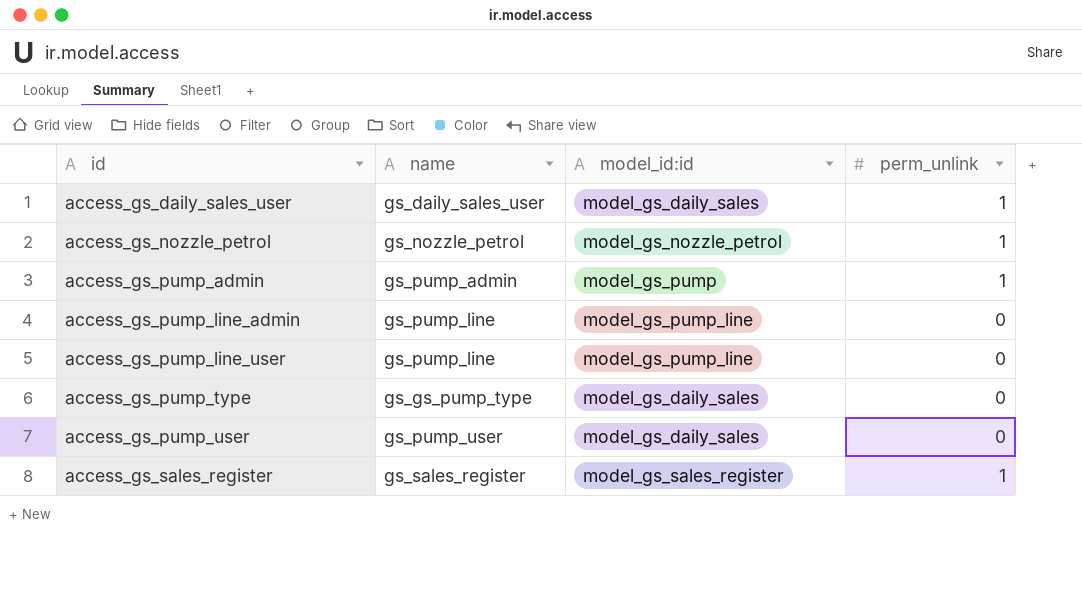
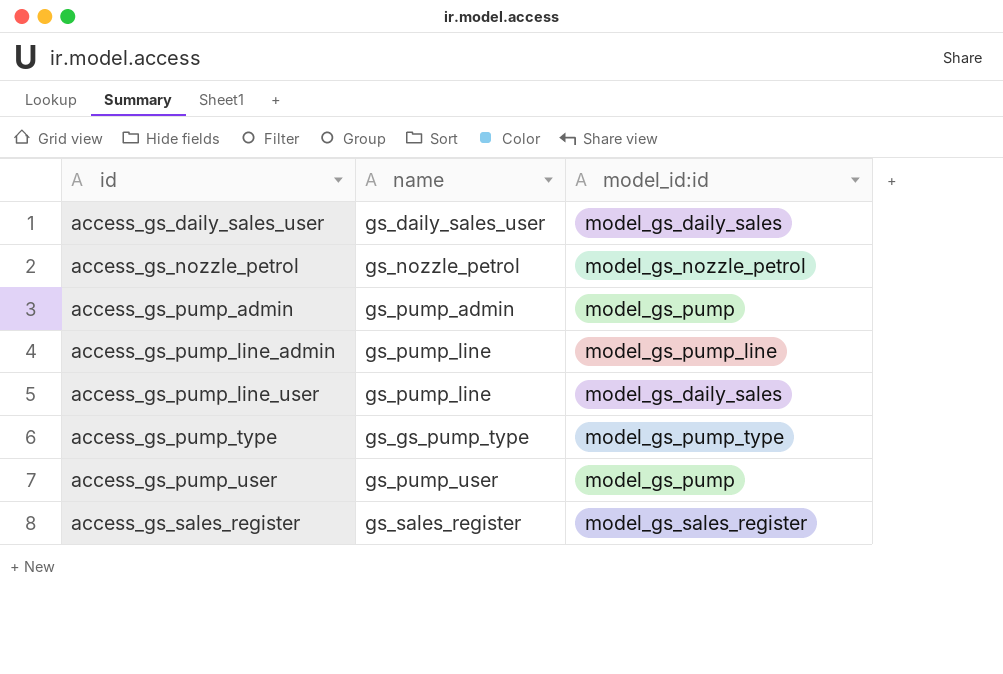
column perm_unlink | position: 4 -> none
access_gs_pump_line_user | model_id:id: model_gs_pump_line -> model_gs_daily_sales
access_gs_pump_type | model_id:id: model_gs_daily_sales -> model_gs_pump_type
access_gs_pump_user | model_id:id: model_gs_daily_sales -> model_gs_pump

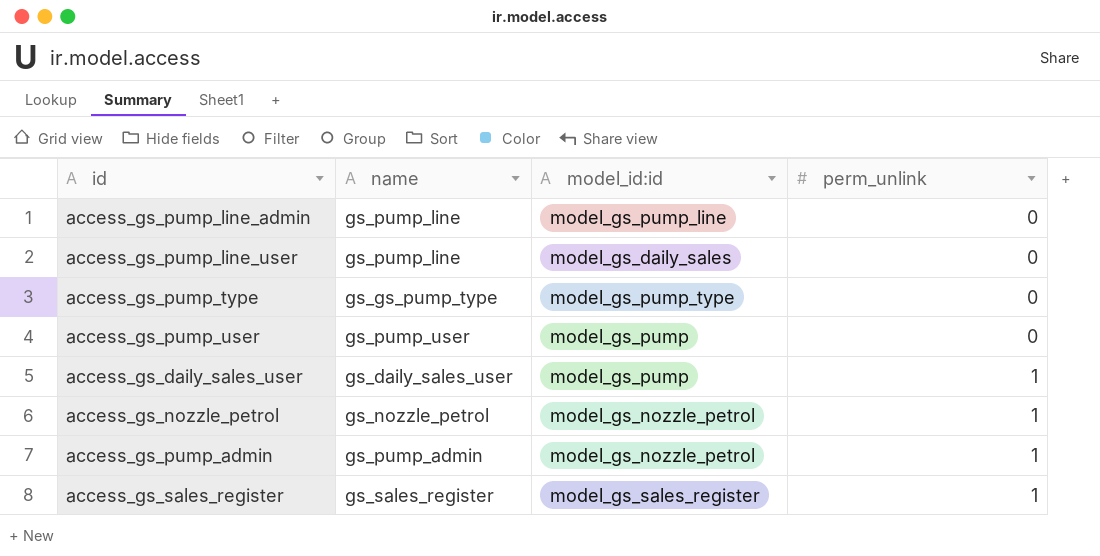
row order: id ascending -> perm_unlink ascending
column perm_unlink | position: none -> 4
access_gs_daily_sales_user | model_id:id: model_gs_daily_sales -> model_gs_pump
access_gs_pump_admin | model_id:id: model_gs_pump -> model_gs_nozzle_petrol

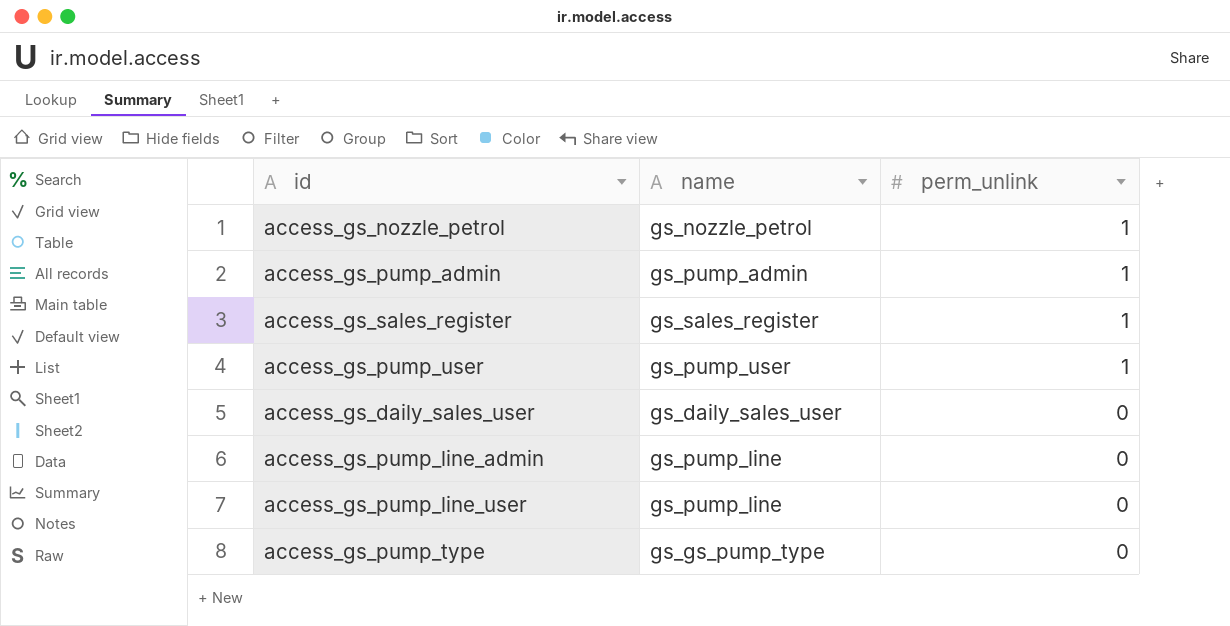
row order: perm_unlink ascending -> perm_unlink descending
column model_id:id | position: 3 -> none
access_gs_pump_user | perm_unlink: 0 -> 1
access_gs_daily_sales_user | perm_unlink: 1 -> 0

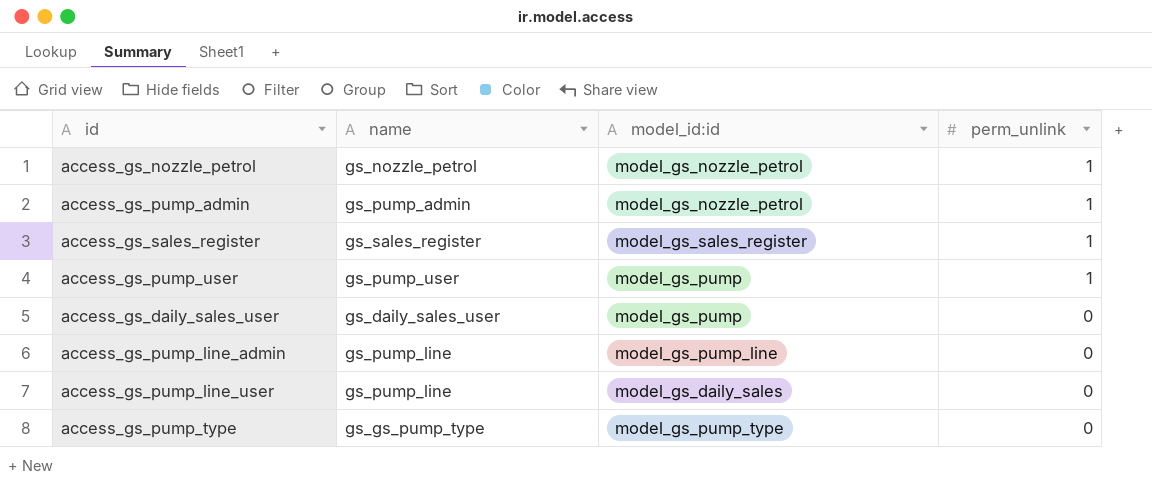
column model_id:id | position: none -> 3

